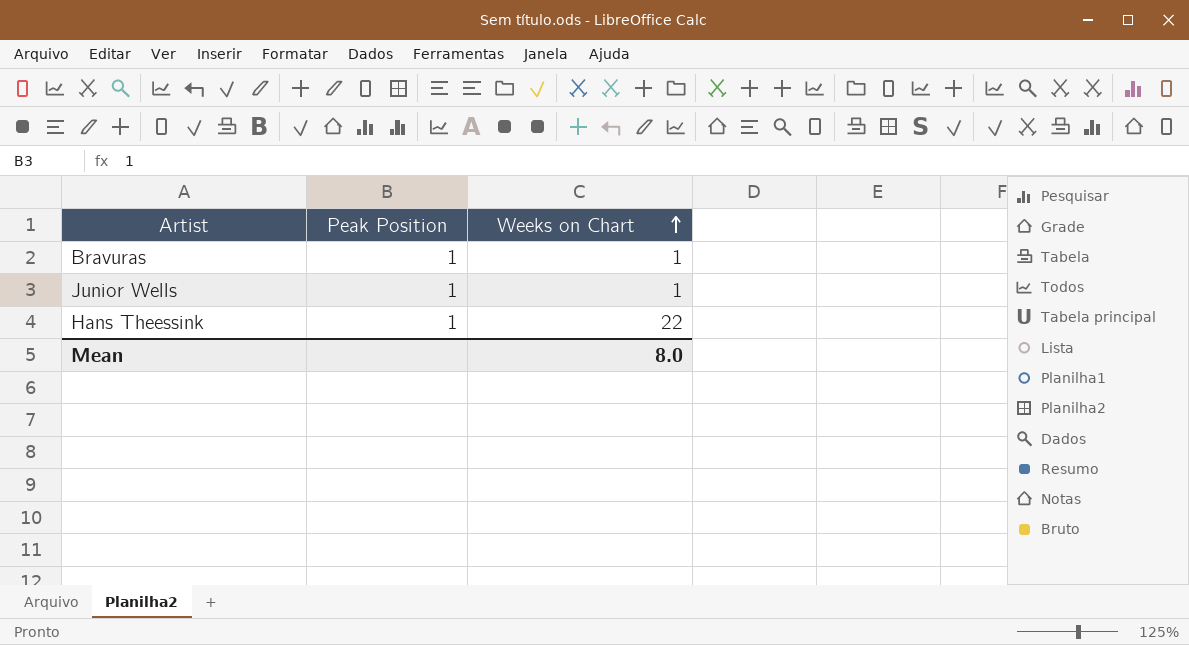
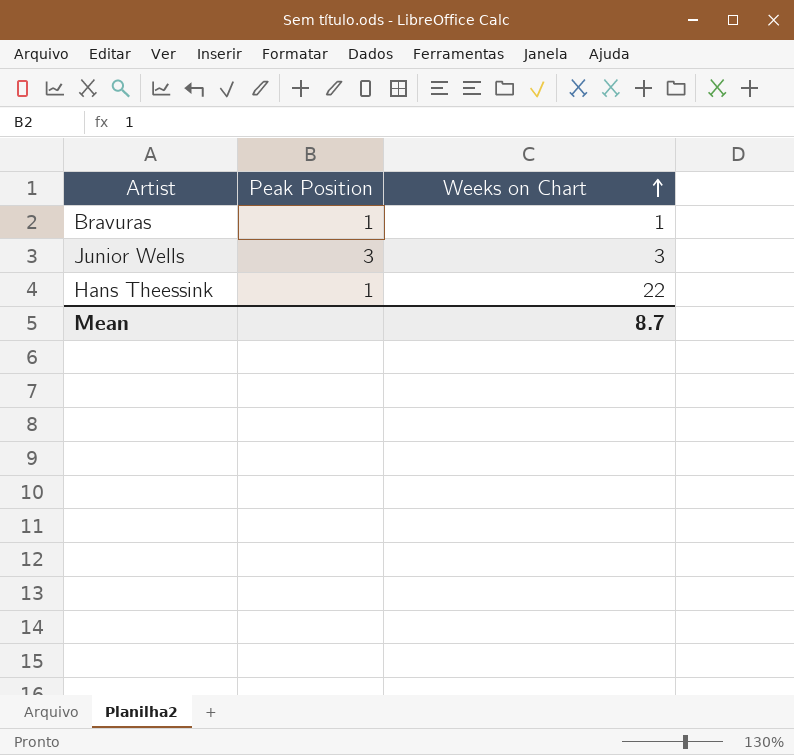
Junior Wells | Peak Position: 1 -> 3
Junior Wells | Weeks on Chart: 1 -> 3
Mean | Weeks on Chart: 8.0 -> 8.7

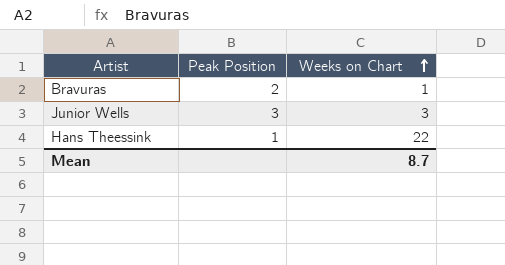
Bravuras | Peak Position: 1 -> 2

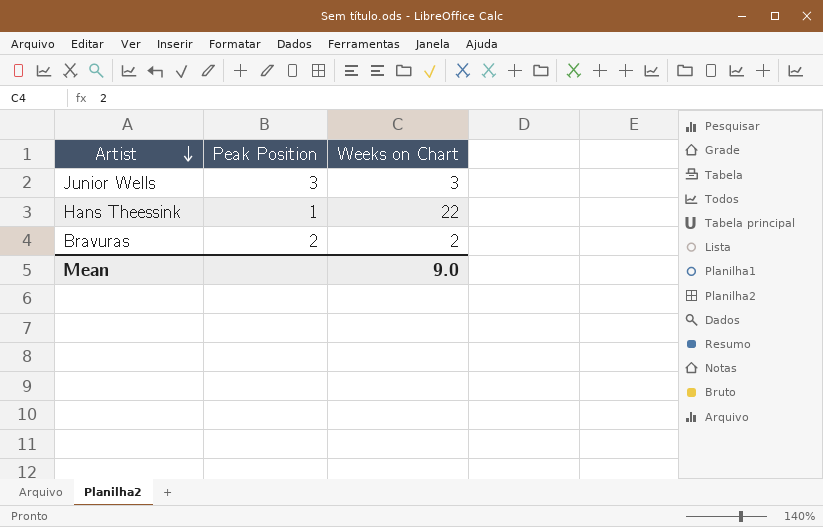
row order: Weeks on Chart ascending -> Artist descending
Bravuras | Weeks on Chart: 1 -> 2
Mean | Weeks on Chart: 8.7 -> 9.0

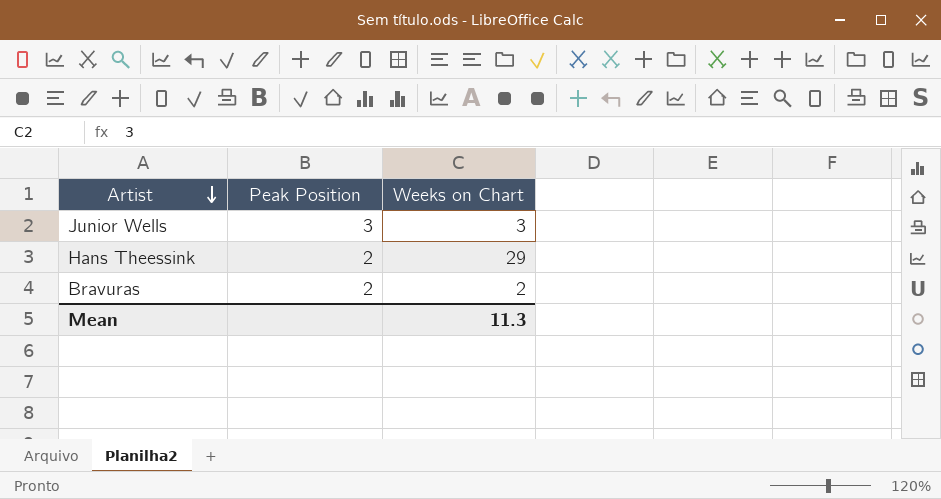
Hans Theessink | Peak Position: 1 -> 2
Hans Theessink | Weeks on Chart: 22 -> 29
Mean | Weeks on Chart: 9.0 -> 11.3

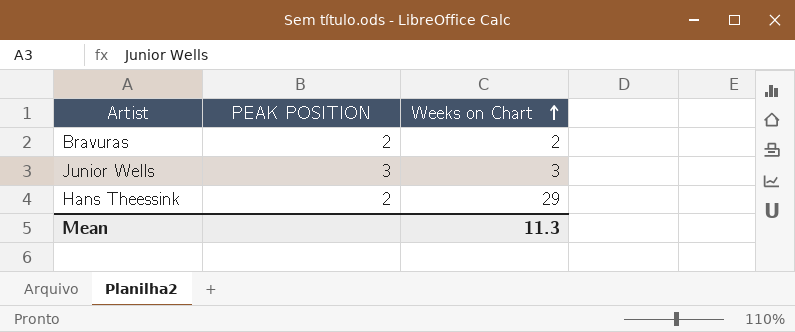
row order: Artist descending -> Weeks on Chart ascending
column name: Peak Position -> PEAK POSITION

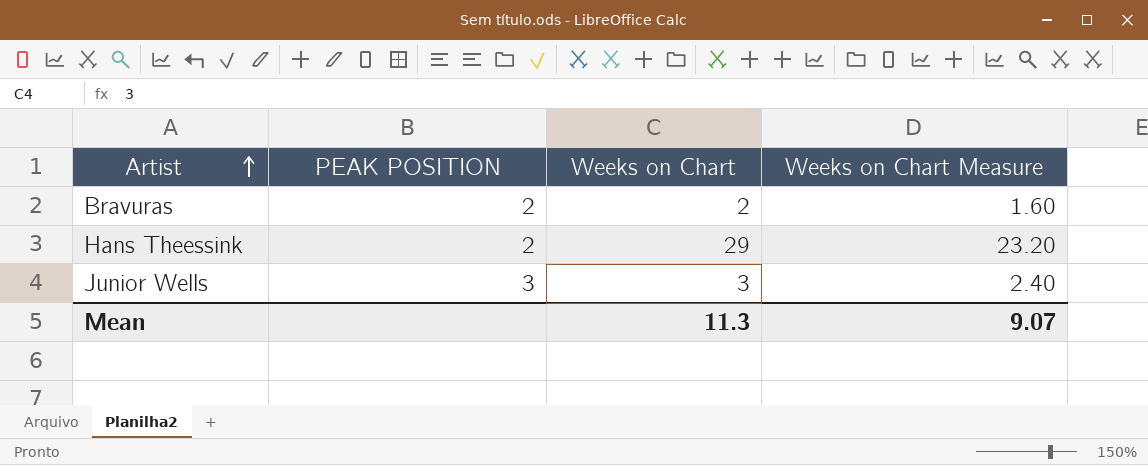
row order: Weeks on Chart ascending -> Artist ascending
column Weeks on Chart Measure | formula: none -> [Weeks on Chart] * 0.8

